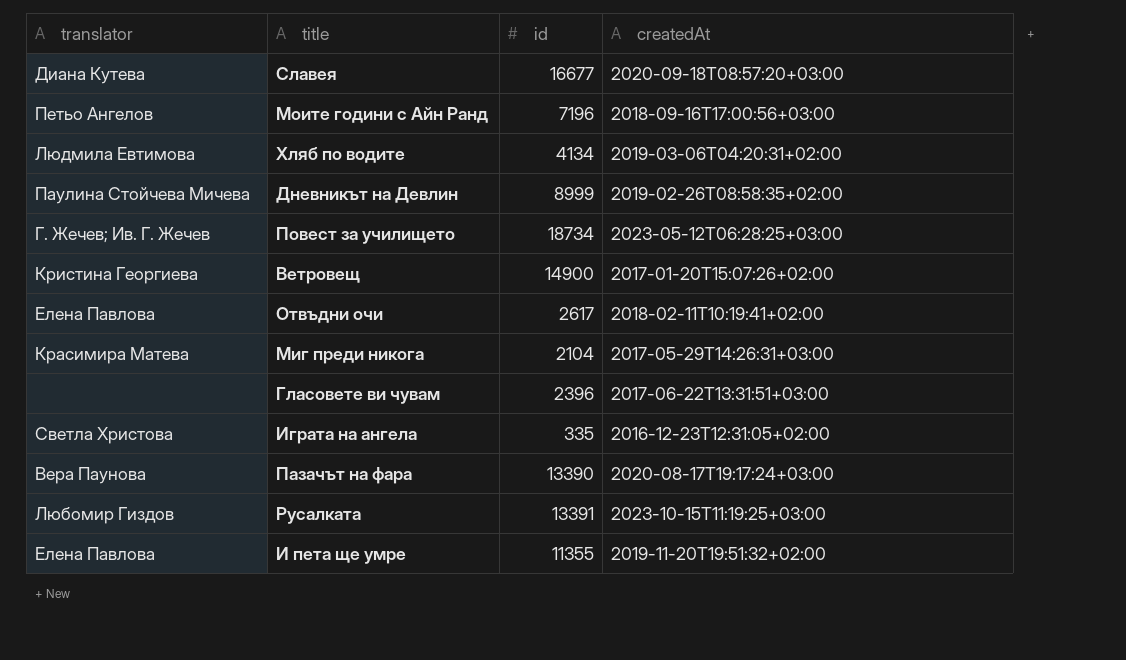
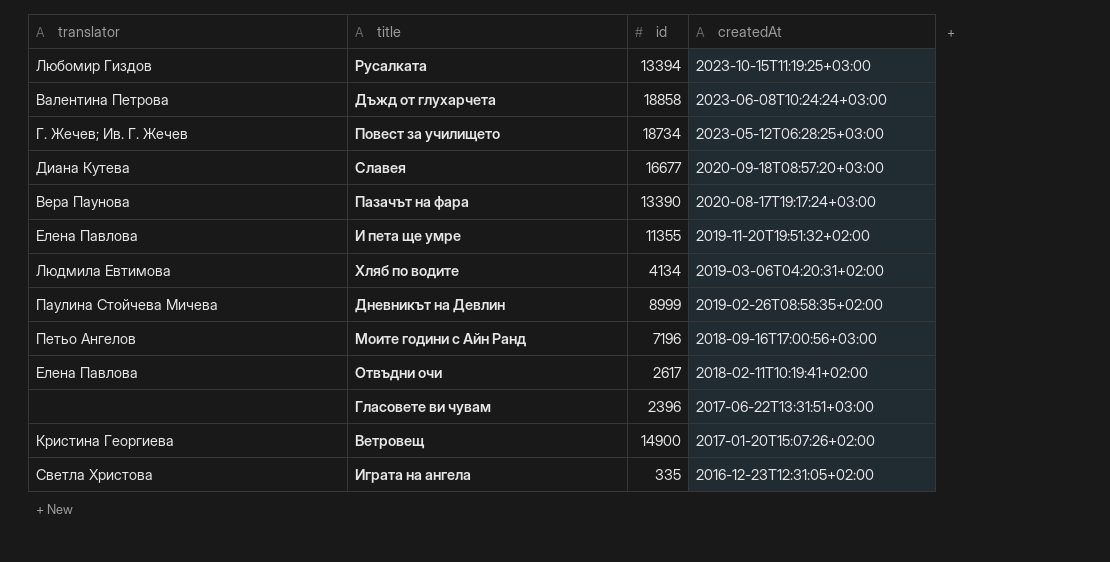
row order: none -> createdAt descending
row Миг преди никога: Красимира Матева | 2104 | 2017-05-29T14:26:31+03:00 -> none
Русалката | id: 13391 -> 13394
row Дъжд от глухарчета: none -> Валентина Петрова | 18858 | 2023-06-08T10:24:24+03:00

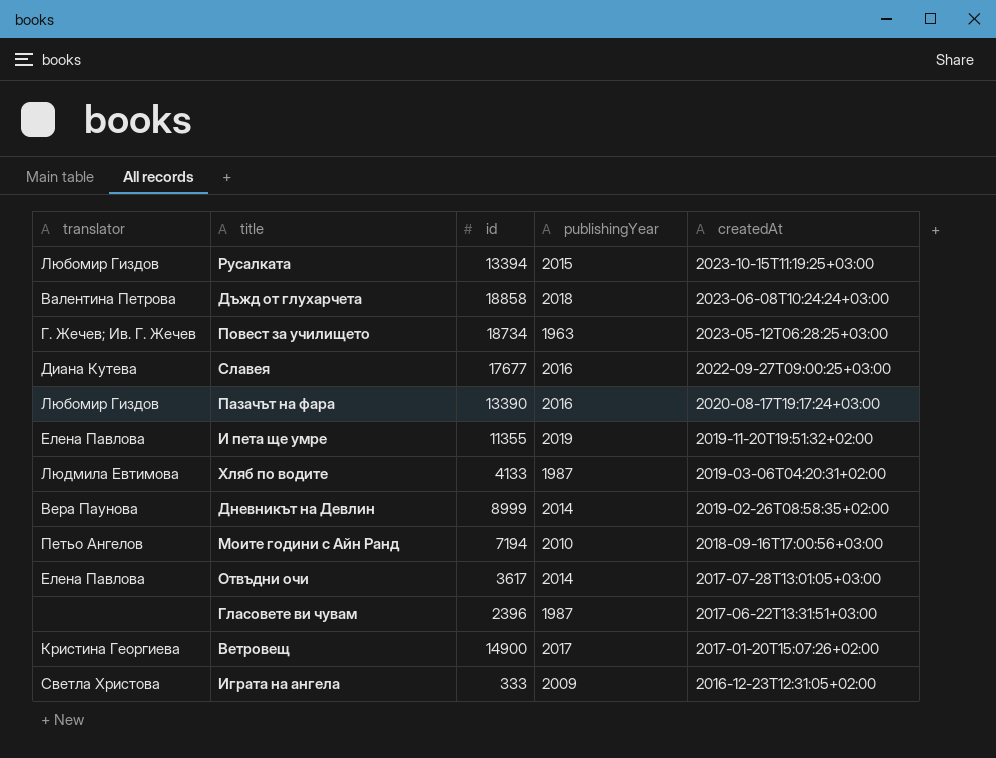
column publishingYear | position: none -> 4
Славея | id: 16677 -> 17677
Славея | createdAt: 2020-09-18T08:57:20+03:00 -> 2022-09-27T09:00:25+03:00
Пазачът на фара | translator: Вера Паунова -> Любомир Гиздов
Хляб по водите | id: 4134 -> 4133
Дневникът на Девлин | translator: Паулина Стойчева Мичева -> Вера Паунова
Моите години с Айн Ранд | id: 7196 -> 7194
Отвъдни очи | id: 2617 -> 3617
Отвъдни очи | createdAt: 2018-02-11T10:19:41+02:00 -> 2017-07-28T13:01:05+03:00
Играта на ангела | id: 335 -> 333

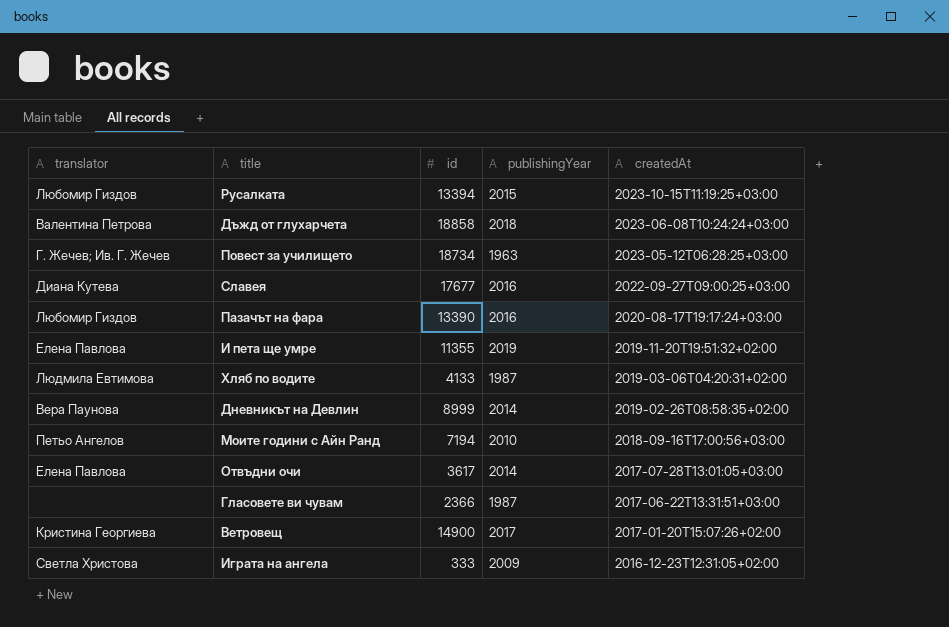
Гласовете ви чувам | id: 2396 -> 2366

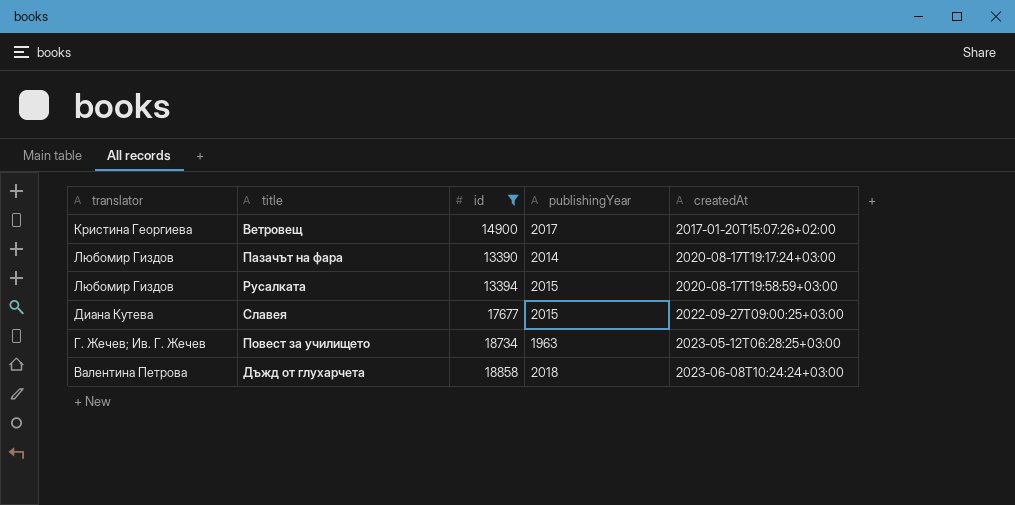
filter: none -> id >= 13390
row order: createdAt descending -> createdAt ascending
Пазачът на фара | publishingYear: 2016 -> 2014
Русалката | createdAt: 2023-10-15T11:19:25+03:00 -> 2020-08-17T19:58:59+03:00
Славея | publishingYear: 2016 -> 2015

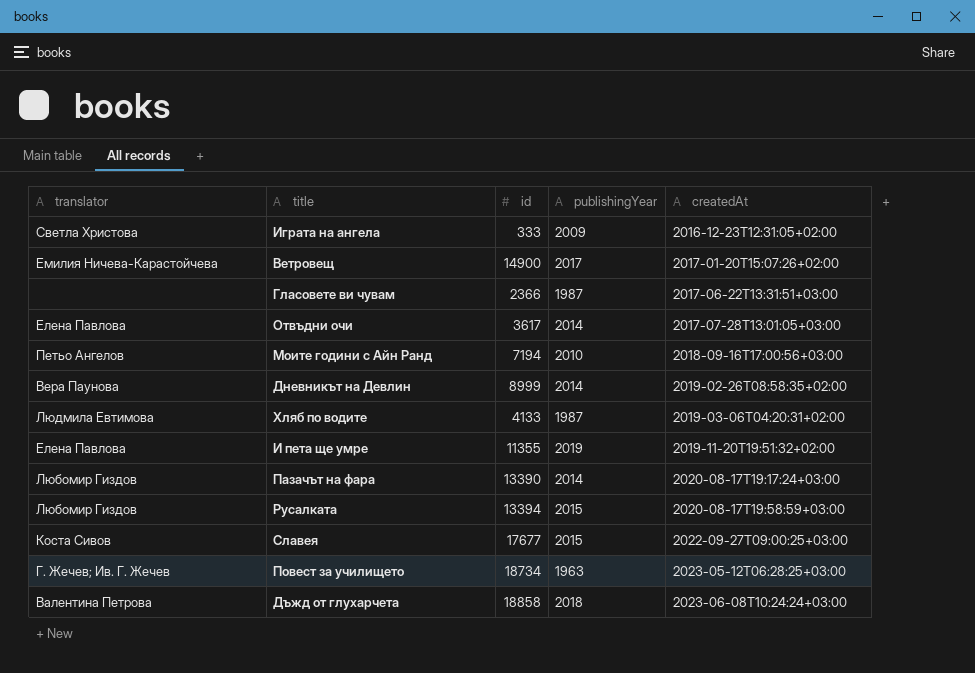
filter: id >= 13390 -> none
Ветровещ | translator: Кристина Георгиева -> Емилия Ничева-Карастойчева
Славея | translator: Диана Кутева -> Коста Сивов

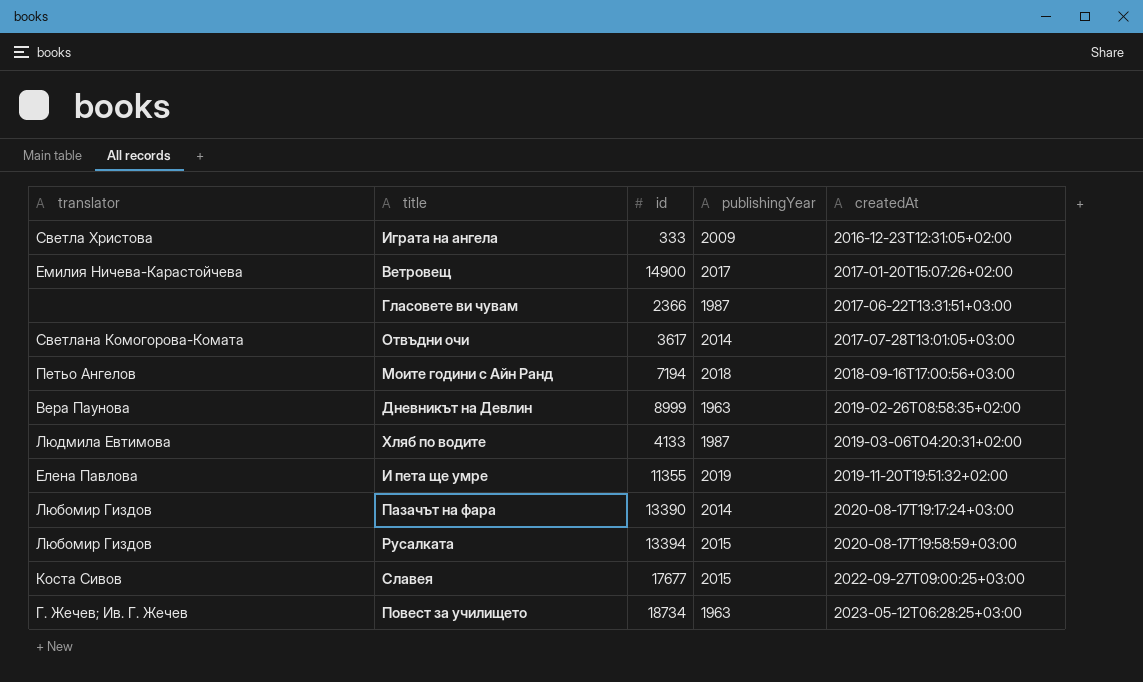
row Дъжд от глухарчета: Валентина Петрова | 18858 | 2018 | 2023-06-08T10:24:24+03:00 -> none
Отвъдни очи | translator: Елена Павлова -> Светлана Комогорова-Комата
Моите години с Айн Ранд | publishingYear: 2010 -> 2018
Дневникът на Девлин | publishingYear: 2014 -> 1963

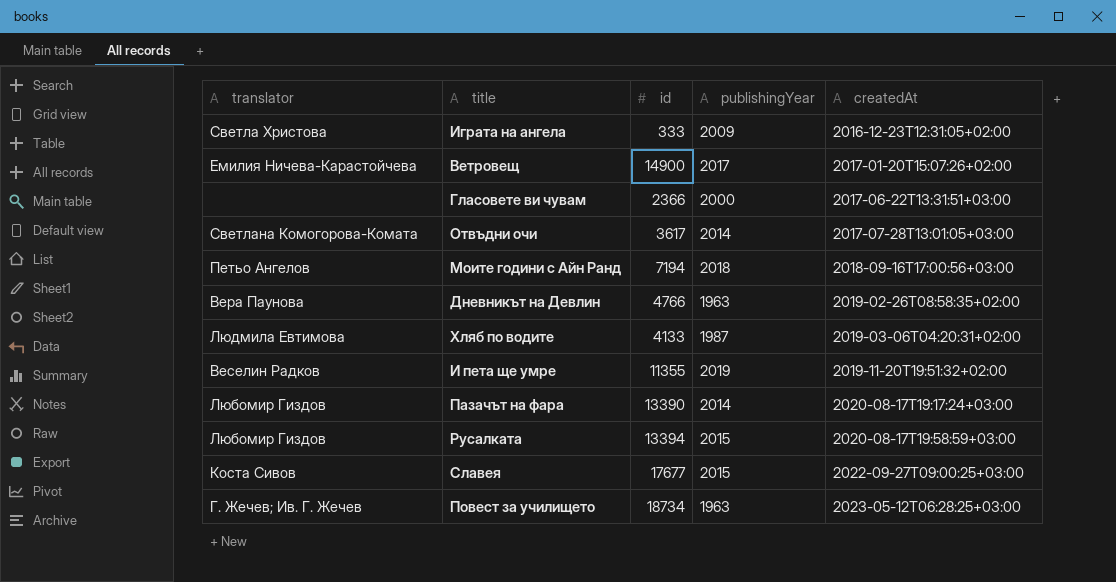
Гласовете ви чувам | publishingYear: 1987 -> 2000
Дневникът на Девлин | id: 8999 -> 4766
И пета ще умре | translator: Елена Павлова -> Веселин Радков

